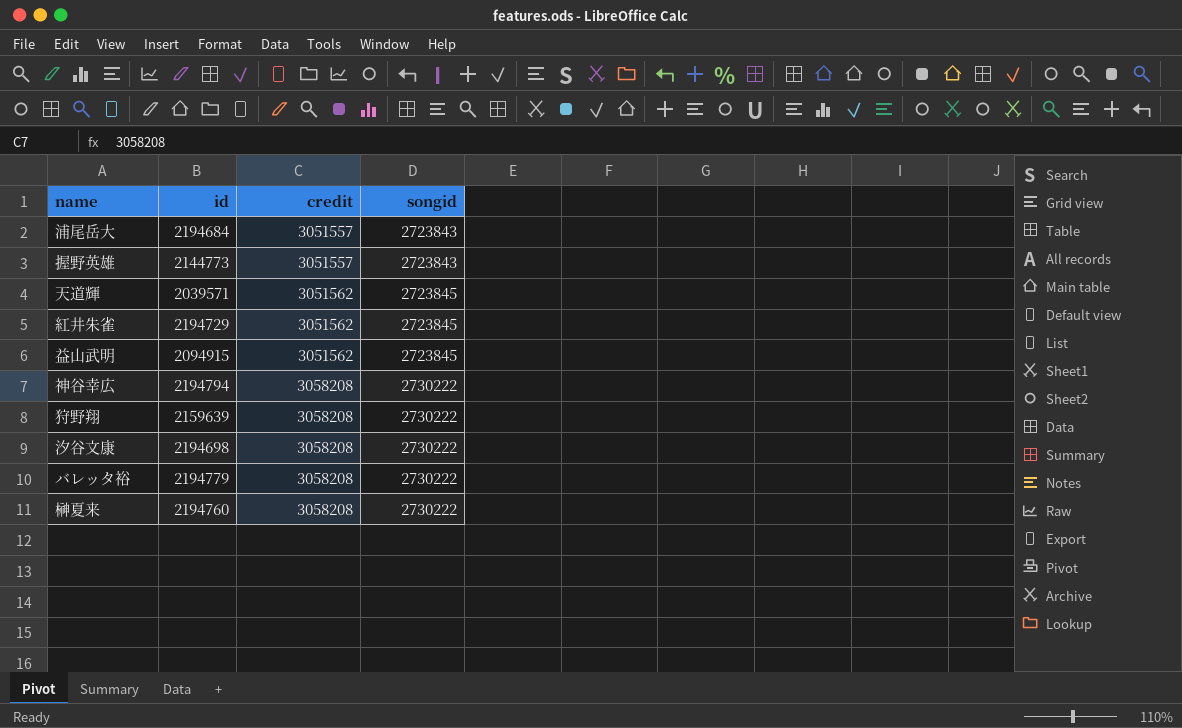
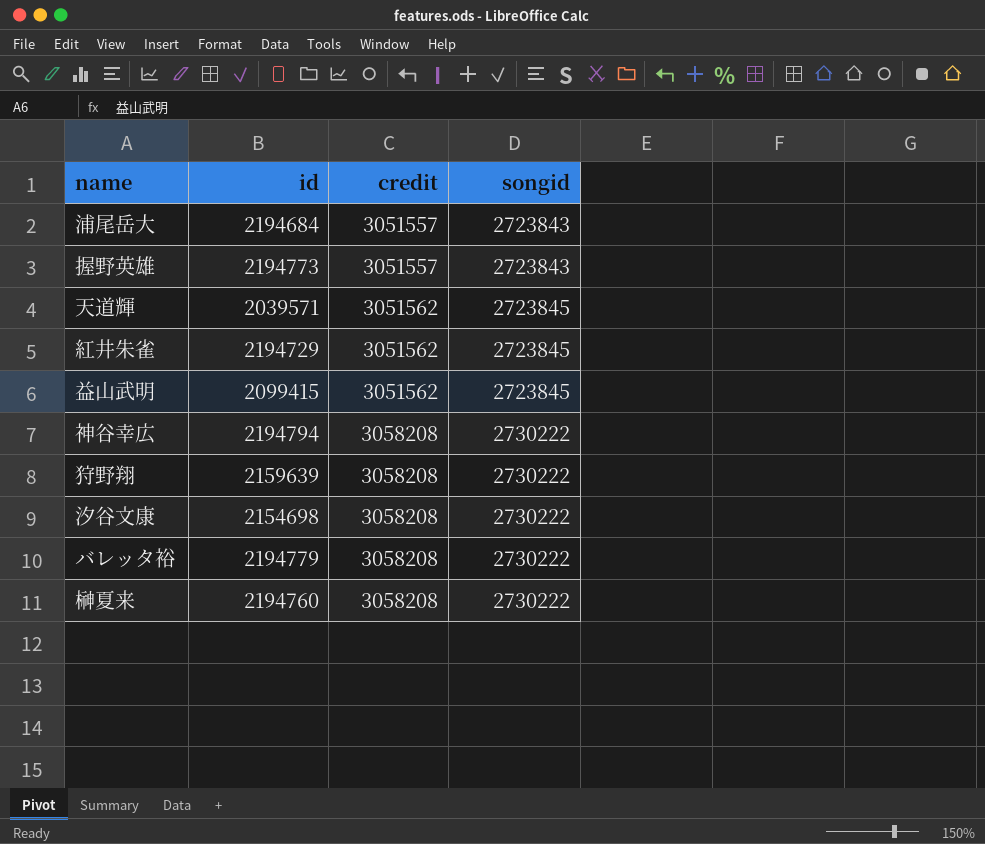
握野英雄 | id: 2144773 -> 2194773
益山武明 | id: 2094915 -> 2099415
汐谷文康 | id: 2194698 -> 2154698

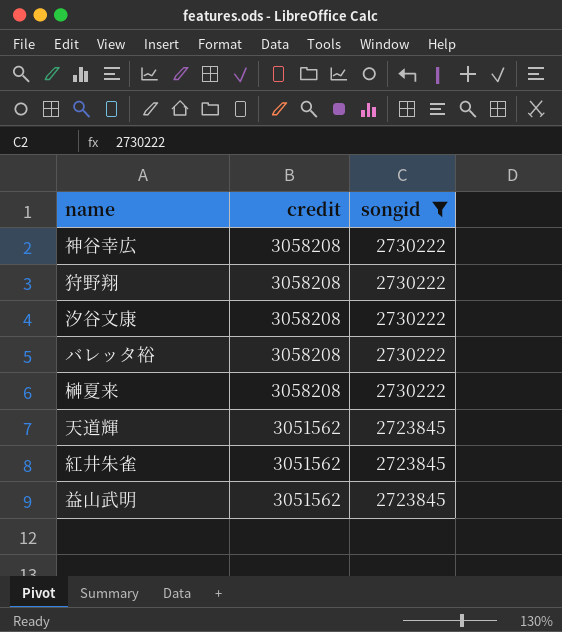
filter: none -> songid != 2723843
row order: credit ascending -> credit descending
column id | position: 2 -> none

